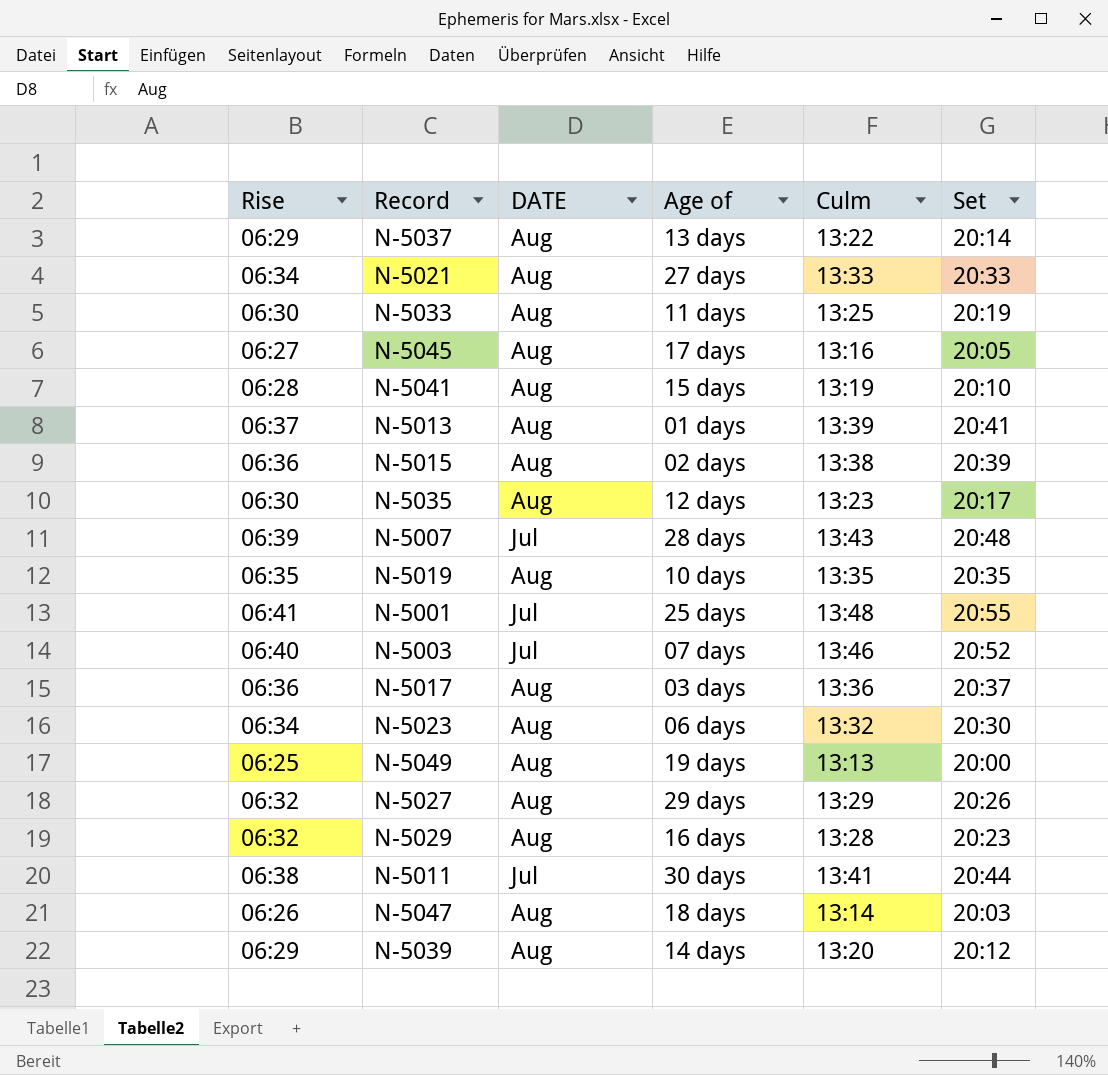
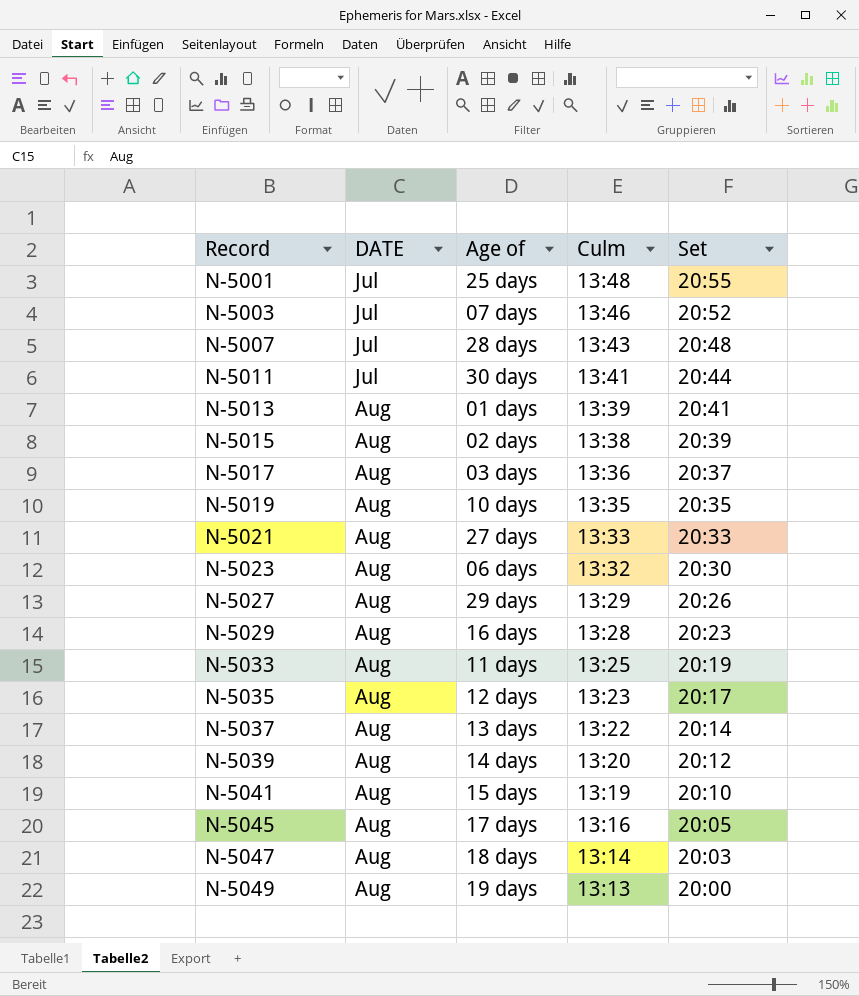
row order: none -> Record ascending
column Rise | position: 1 -> none

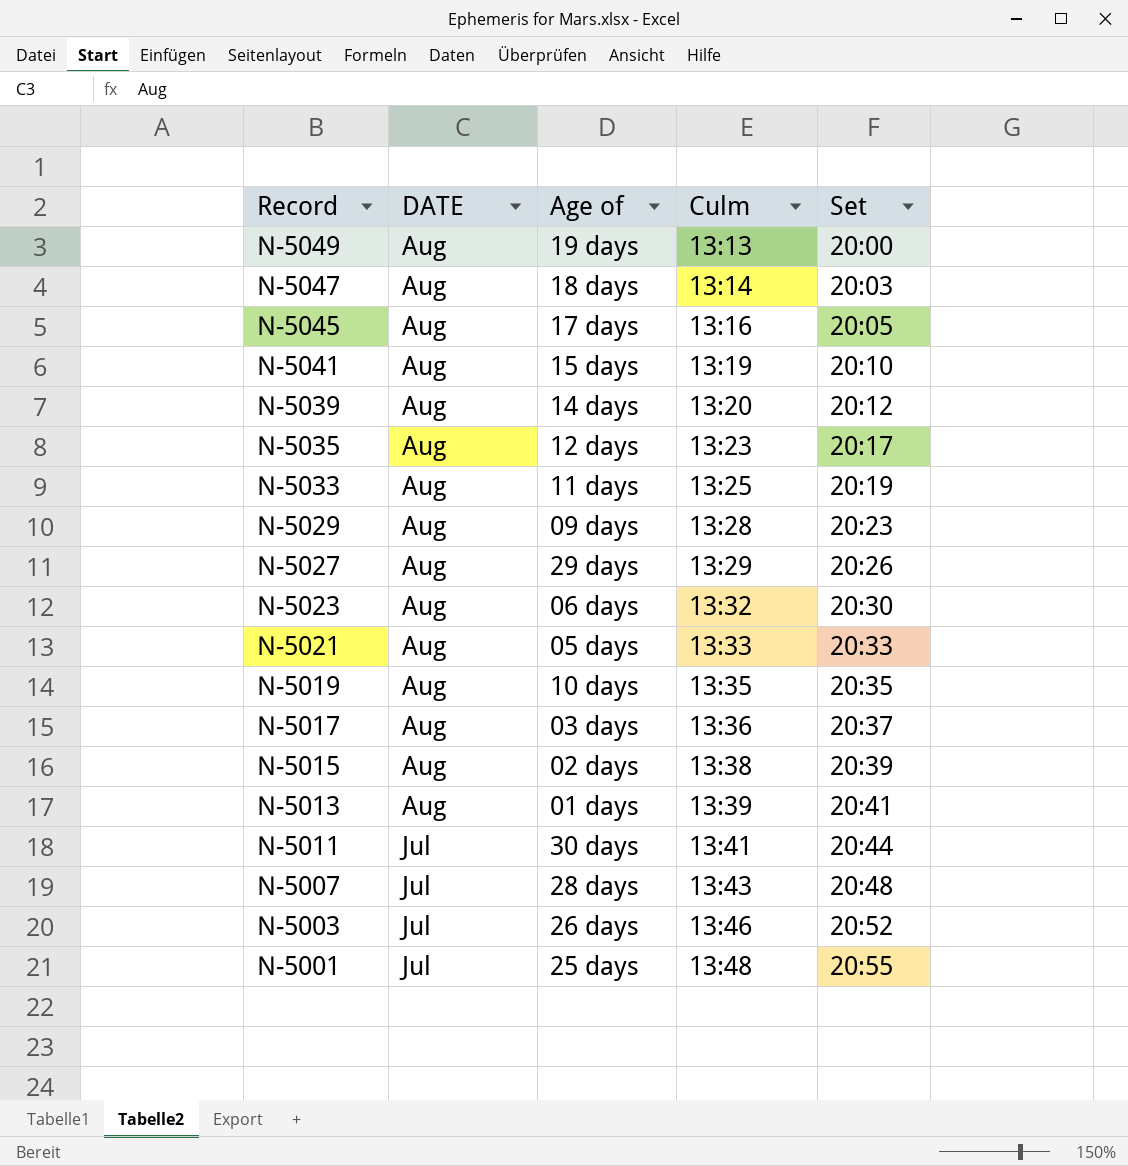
row order: Record ascending -> Record descending
row N-5037: Aug | 13 days | 13:22 | 20:14 -> none
N-5029 | Age of: 16 days -> 09 days
N-5021 | Age of: 27 days -> 05 days
N-5003 | Age of: 07 days -> 26 days

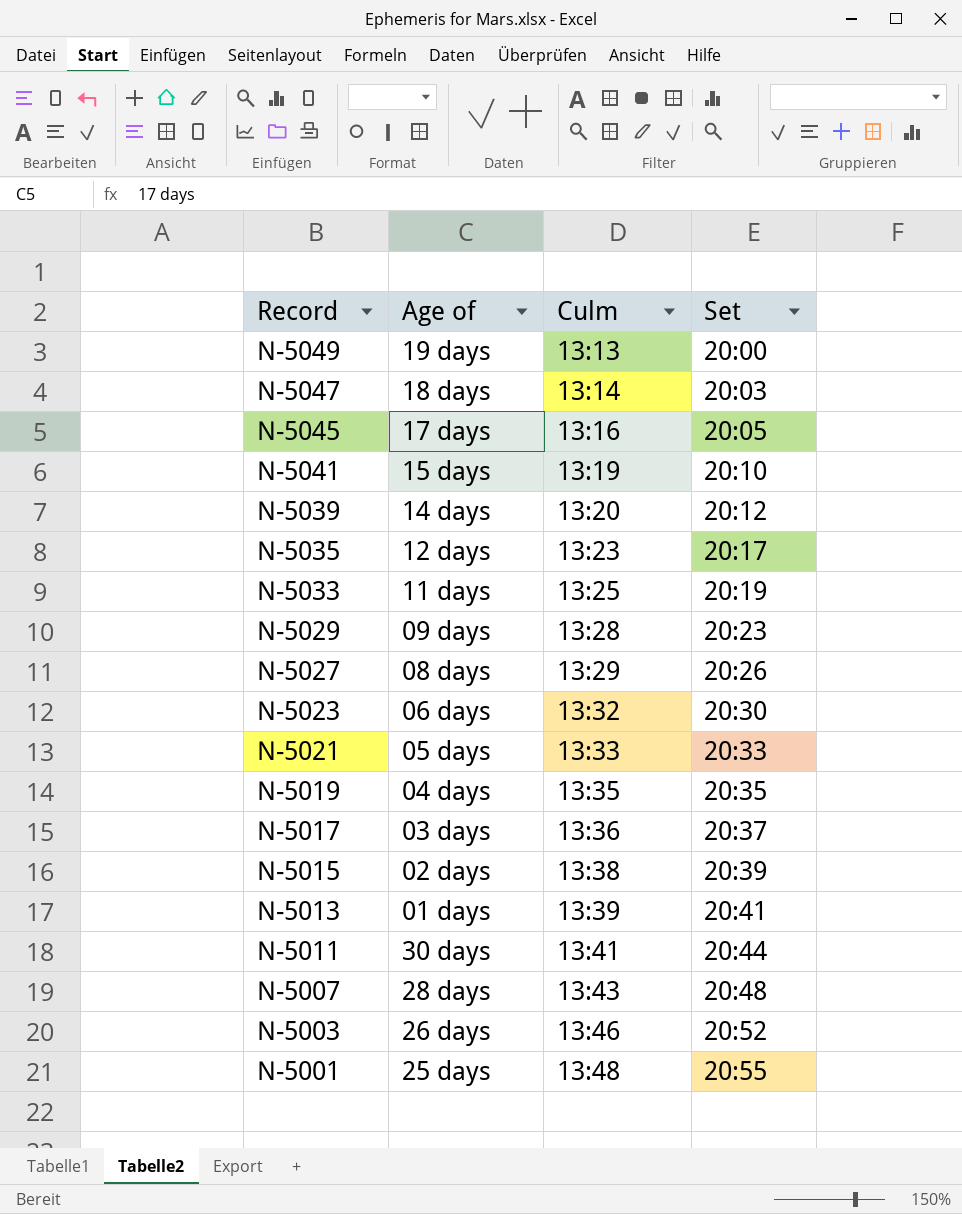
column DATE | position: 2 -> none
N-5027 | Age of: 29 days -> 08 days
N-5019 | Age of: 10 days -> 04 days

